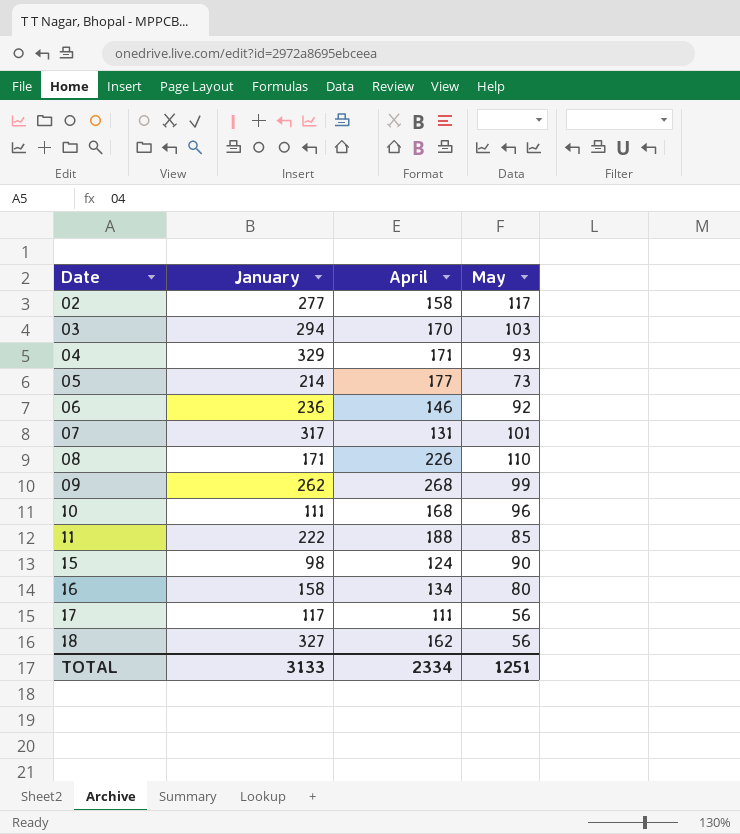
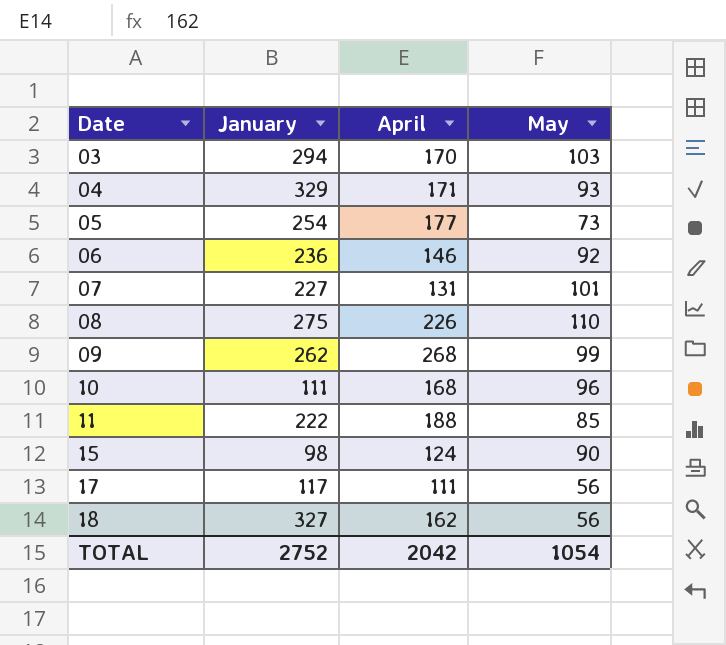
row 02: 277 | 158 | 117 -> none
row 16: 158 | 134 | 80 -> none
05 | January: 214 -> 254
07 | January: 317 -> 227
08 | January: 171 -> 275
TOTAL | January: 3133 -> 2752
TOTAL | April: 2334 -> 2042
TOTAL | May: 1251 -> 1054

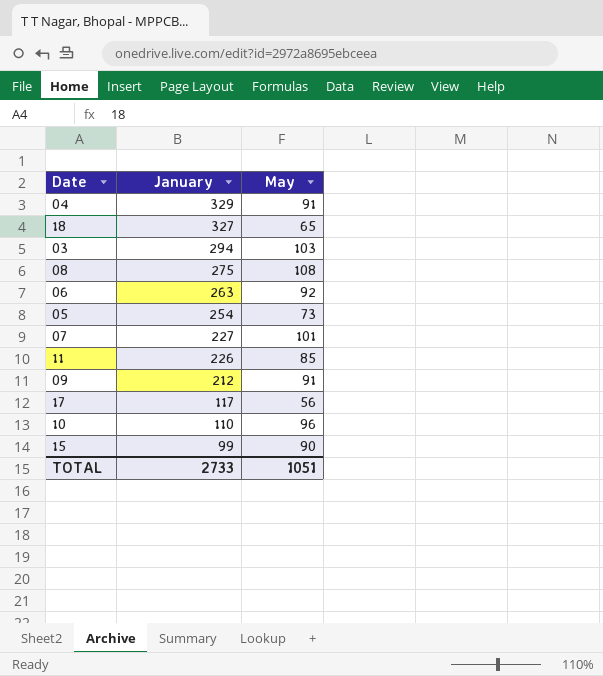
row order: Date ascending -> January descending
column April | position: 3 -> none
04 | May: 93 -> 91
18 | May: 56 -> 65
08 | May: 110 -> 108
06 | January: 236 -> 263
11 | January: 222 -> 226
09 | January: 262 -> 212
09 | May: 99 -> 91
10 | January: 111 -> 110
15 | January: 98 -> 99
TOTAL | January: 2752 -> 2733
TOTAL | May: 1054 -> 1051

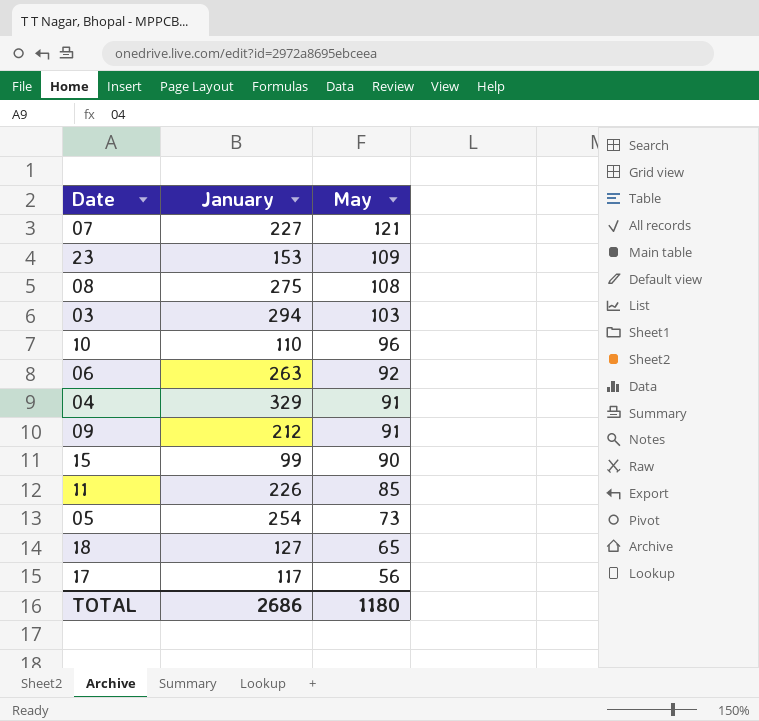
row order: January descending -> May descending
07 | May: 101 -> 121
row 23: none -> 153 | 109
18 | January: 327 -> 127
TOTAL | January: 2733 -> 2686
TOTAL | May: 1051 -> 1180

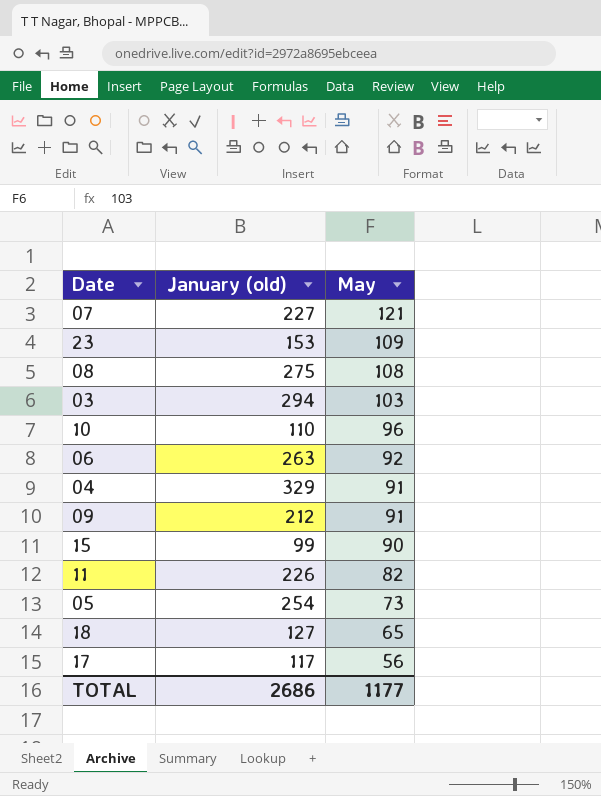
column name: January -> January (old)
11 | May: 85 -> 82
TOTAL | May: 1180 -> 1177

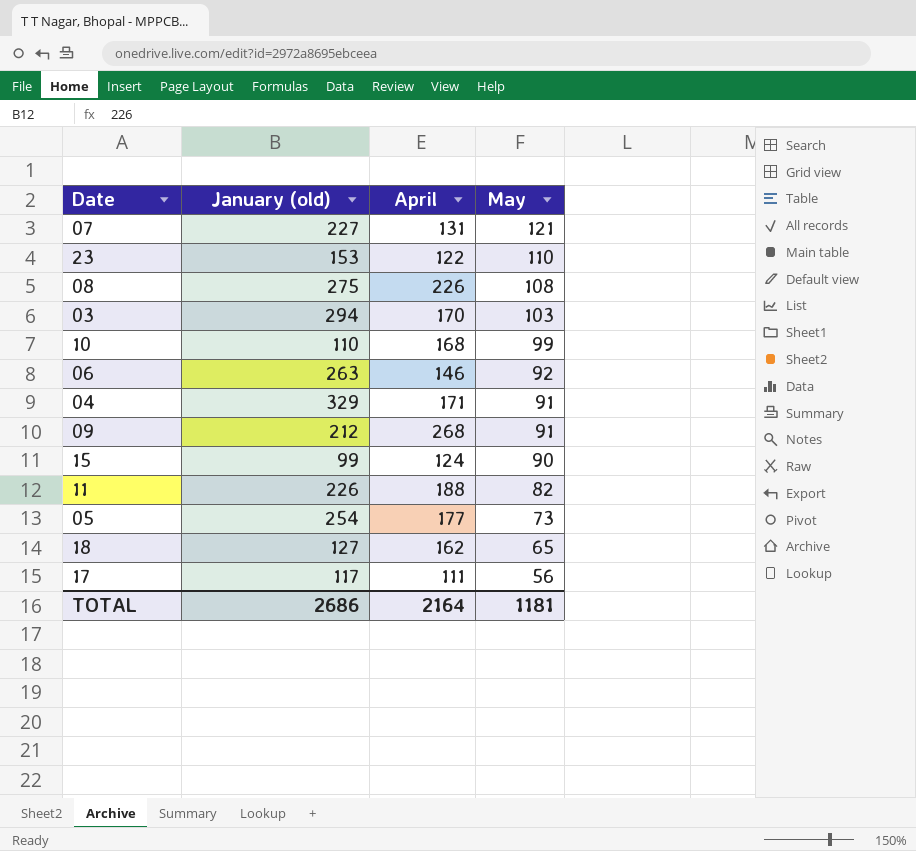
column April | position: none -> 3
23 | May: 109 -> 110
10 | May: 96 -> 99
TOTAL | May: 1177 -> 1181

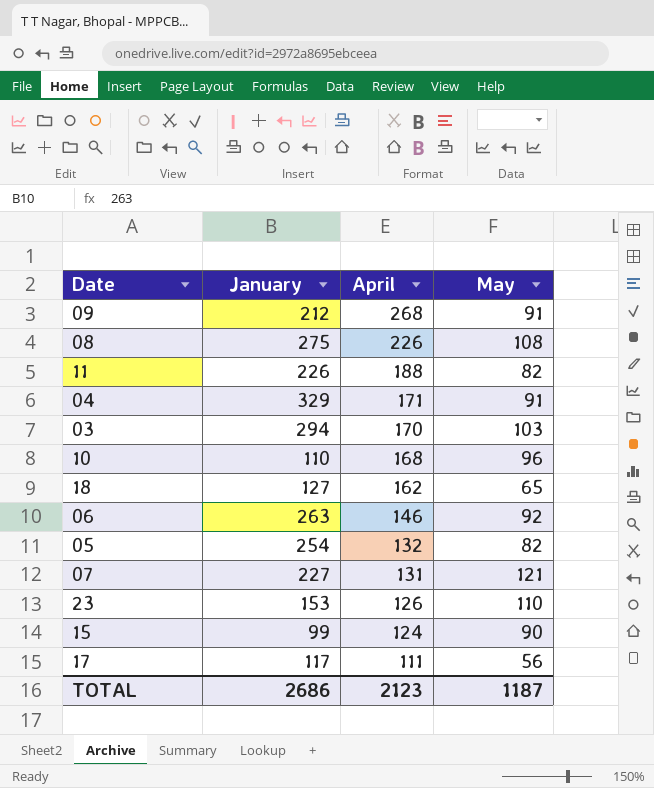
row order: May descending -> April descending
column name: January (old) -> January
10 | May: 99 -> 96
05 | April: 177 -> 132
05 | May: 73 -> 82
23 | April: 122 -> 126
TOTAL | April: 2164 -> 2123
TOTAL | May: 1181 -> 1187

